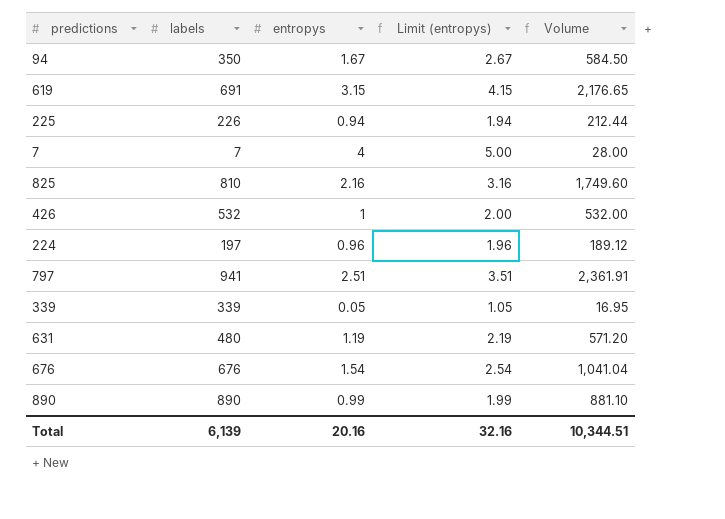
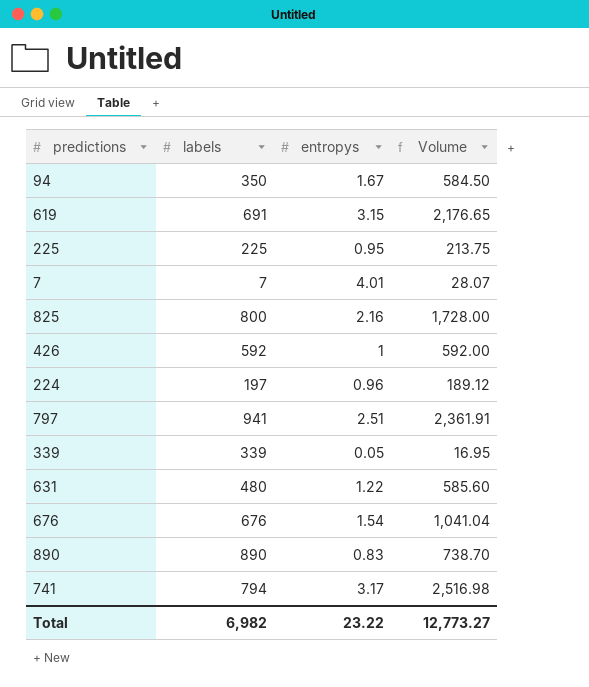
column Limit (entropys) | formula: [entropys] + 1 -> none
225 | labels: 226 -> 225
225 | entropys: 0.94 -> 0.95
225 | Volume: 212.44 -> 213.75
7 | entropys: 4 -> 4.01
7 | Volume: 28.00 -> 28.07
825 | labels: 810 -> 800
825 | Volume: 1,749.60 -> 1,728.00
426 | labels: 532 -> 592
426 | Volume: 532.00 -> 592.00
631 | entropys: 1.19 -> 1.22
631 | Volume: 571.20 -> 585.60
890 | entropys: 0.99 -> 0.83
890 | Volume: 881.10 -> 738.70
row 741: none -> 794 | 3.17 | 2,516.98
Total | labels: 6,139 -> 6,982
Total | entropys: 20.16 -> 23.22
Total | Volume: 10,344.51 -> 12,773.27

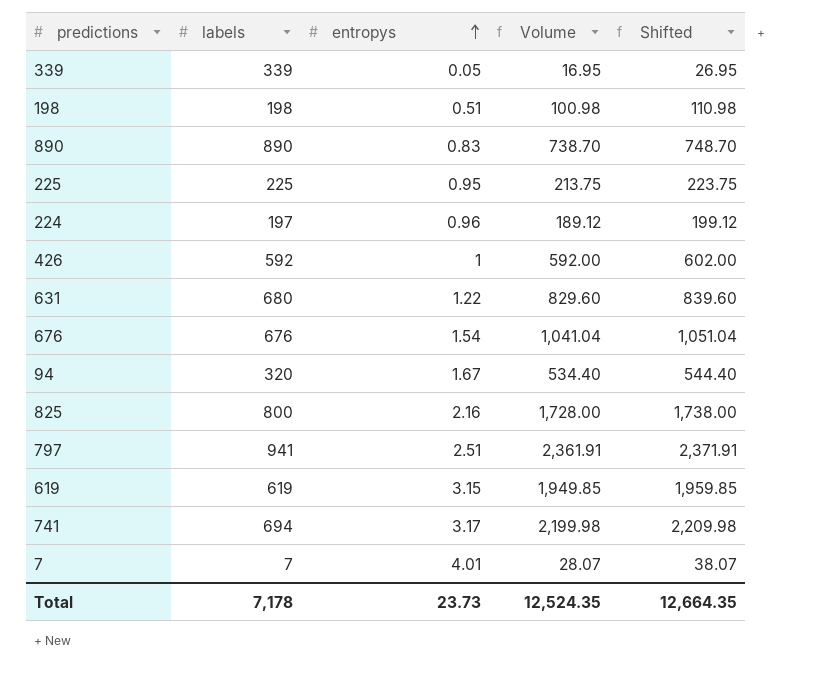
row order: none -> entropys ascending
column Shifted | formula: none -> [Volume] + 10
row 198: none -> 198 | 0.51 | 100.98 | 110.98
631 | labels: 480 -> 680
631 | Volume: 585.60 -> 829.60
94 | labels: 350 -> 320
94 | Volume: 584.50 -> 534.40
619 | labels: 691 -> 619
619 | Volume: 2,176.65 -> 1,949.85
741 | labels: 794 -> 694
741 | Volume: 2,516.98 -> 2,199.98
Total | labels: 6,982 -> 7,178
Total | entropys: 23.22 -> 23.73
Total | Volume: 12,773.27 -> 12,524.35

